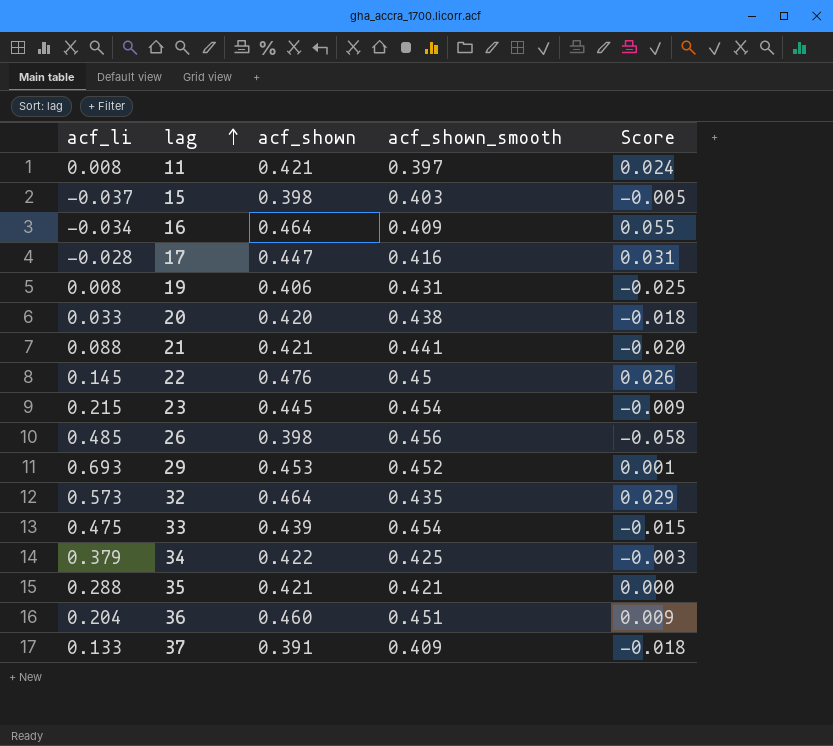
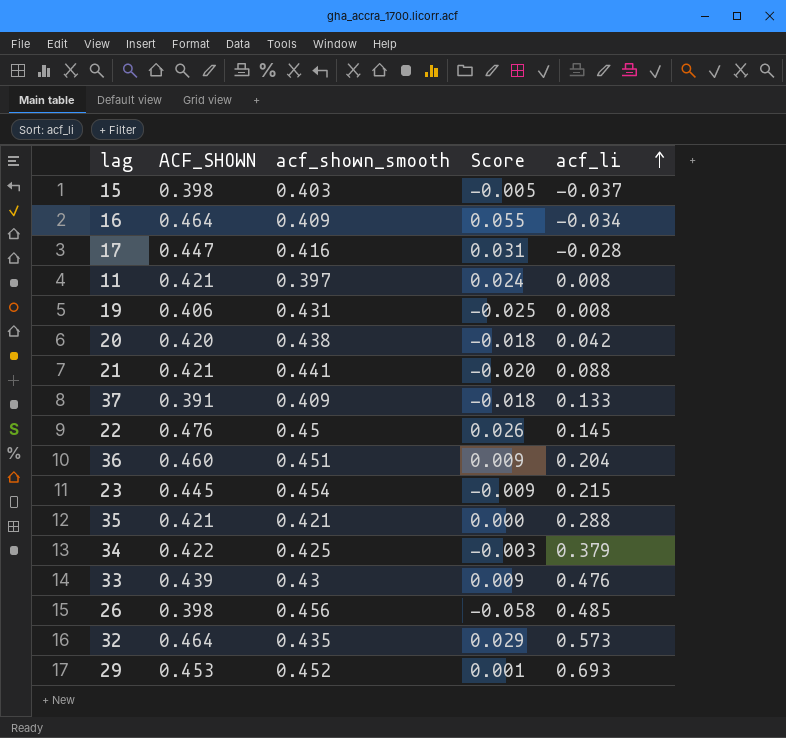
row order: lag ascending -> acf_li ascending
column name: acf_shown -> ACF_SHOWN
column acf_li | position: 1 -> 5
20 | acf_li: 0.033 -> 0.042
33 | acf_shown_smooth: 0.454 -> 0.43
33 | Score: -0.015 -> 0.009
33 | acf_li: 0.475 -> 0.476

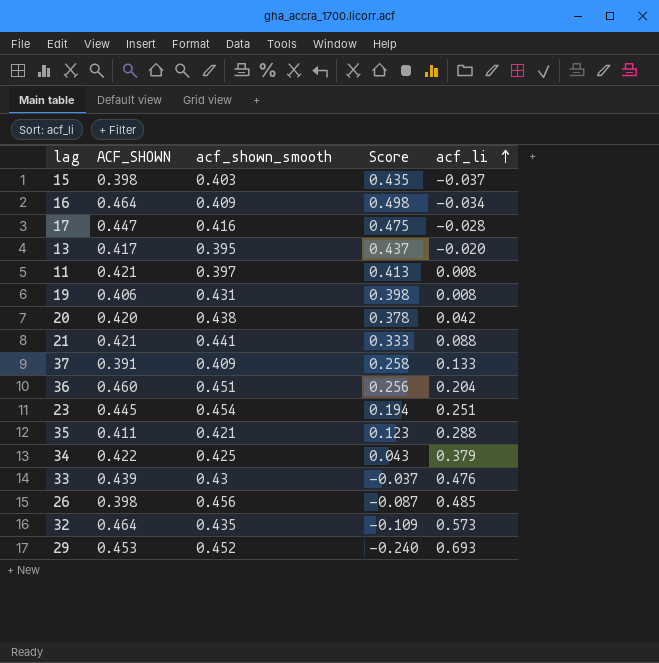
column Score | formula: [ACF_SHOWN] - [acf_shown_smooth] -> [ACF_SHOWN] - [acf_li]
row 22: 0.476 | 0.45 | 0.026 | 0.145 -> none
row 13: none -> 0.417 | 0.395 | 0.437 | -0.020
23 | acf_li: 0.215 -> 0.251
35 | ACF_SHOWN: 0.421 -> 0.411

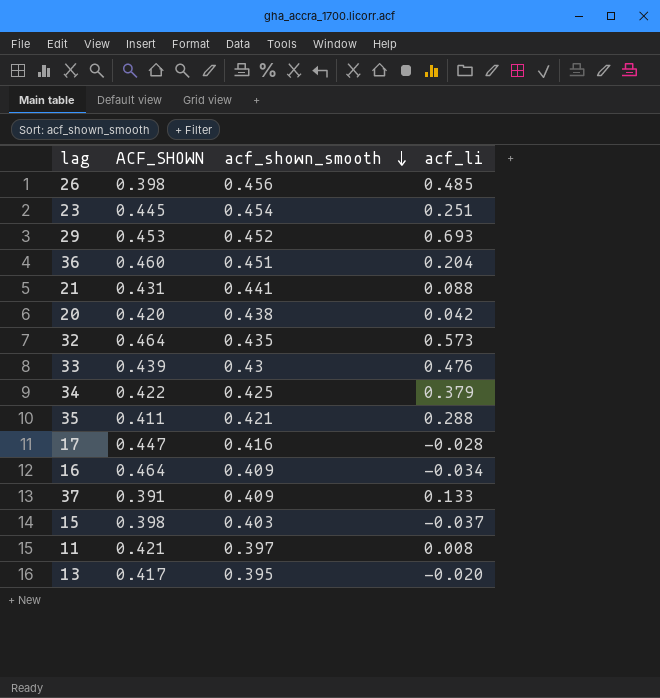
row order: acf_li ascending -> acf_shown_smooth descending
column Score | formula: [ACF_SHOWN] - [acf_li] -> none
row 19: 0.406 | 0.431 | 0.398 | 0.008 -> none
21 | ACF_SHOWN: 0.421 -> 0.431

